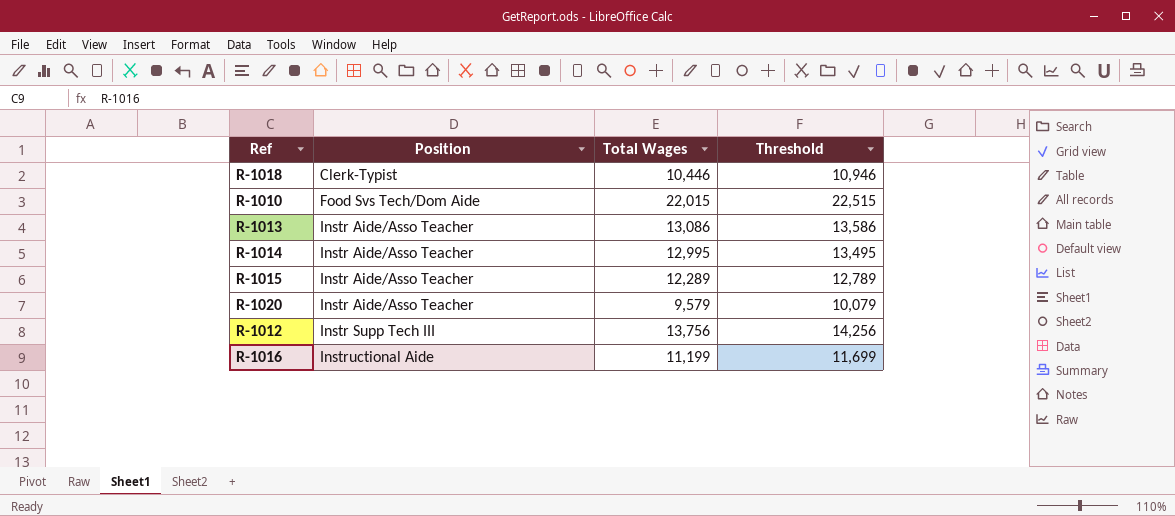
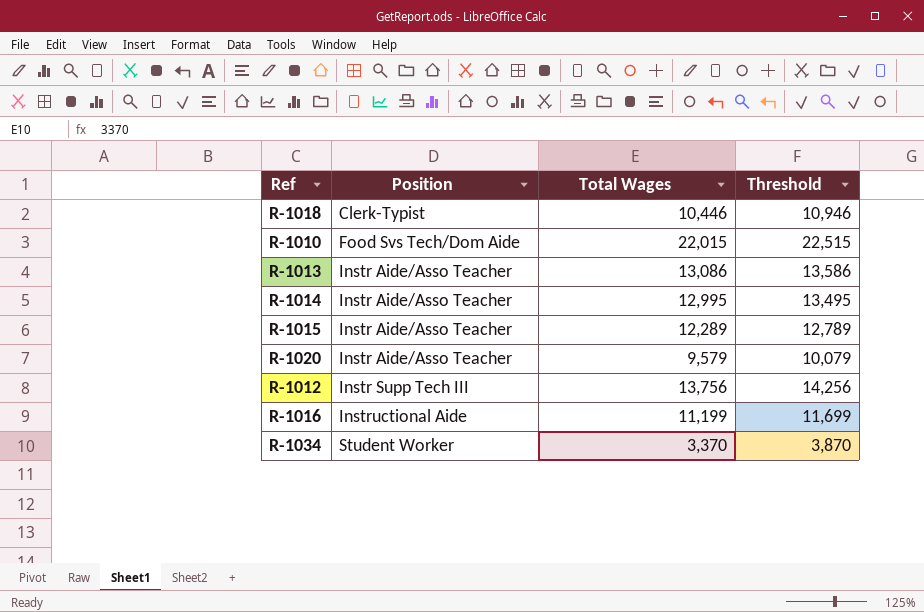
row R-1034: none -> Student Worker | 3,370 | 3,870

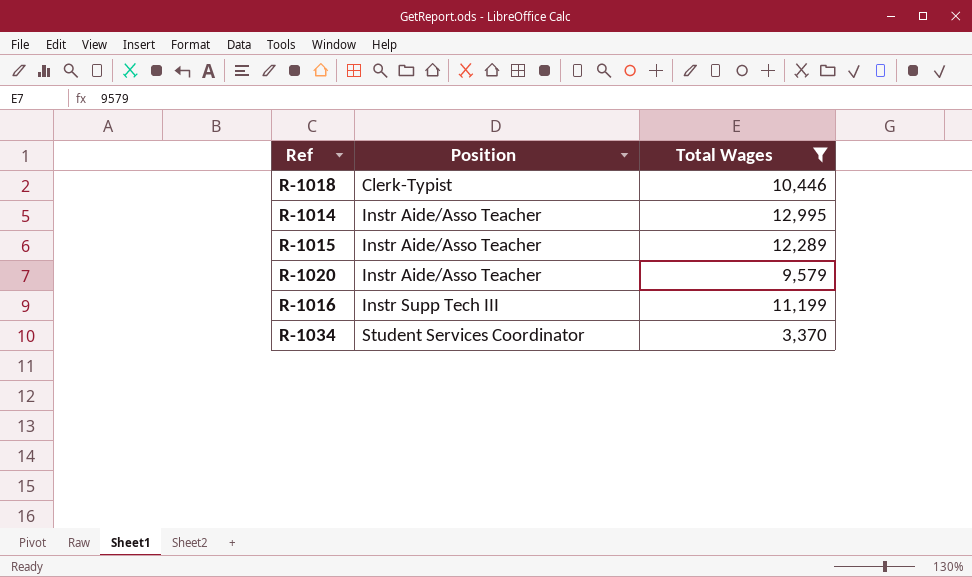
filter: none -> Total Wages <= 12,995
column Threshold | formula: [Total Wages] + 500 -> none
R-1016 | Position: Instructional Aide -> Instr Supp Tech III
R-1034 | Position: Student Worker -> Student Services Coordinator

